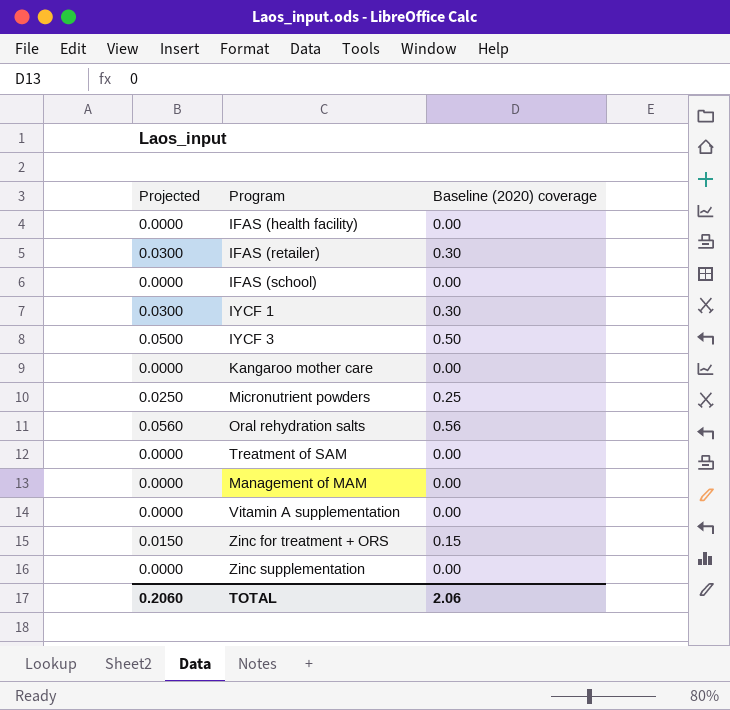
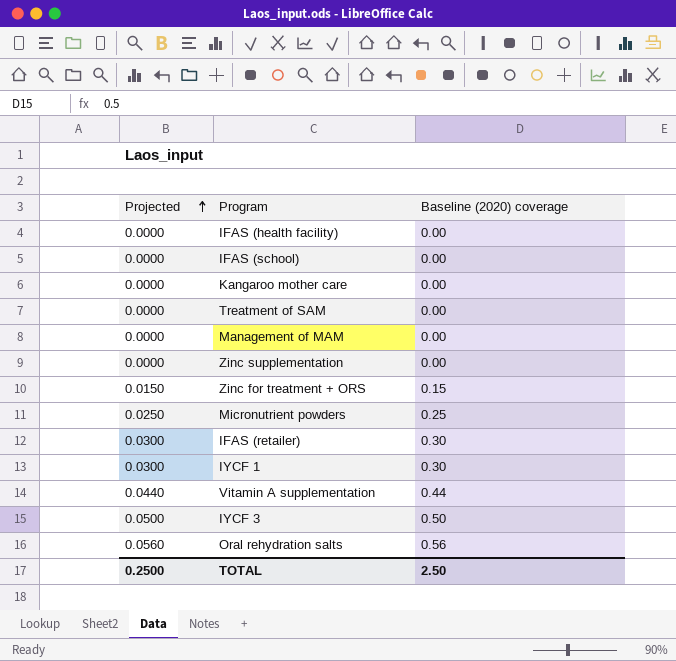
row order: none -> Projected ascending
Vitamin A supplementation | Projected: 0.0000 -> 0.0440
Vitamin A supplementation | Baseline (2020) coverage: 0.00 -> 0.44
TOTAL | Projected: 0.2060 -> 0.2500
TOTAL | Baseline (2020) coverage: 2.06 -> 2.50

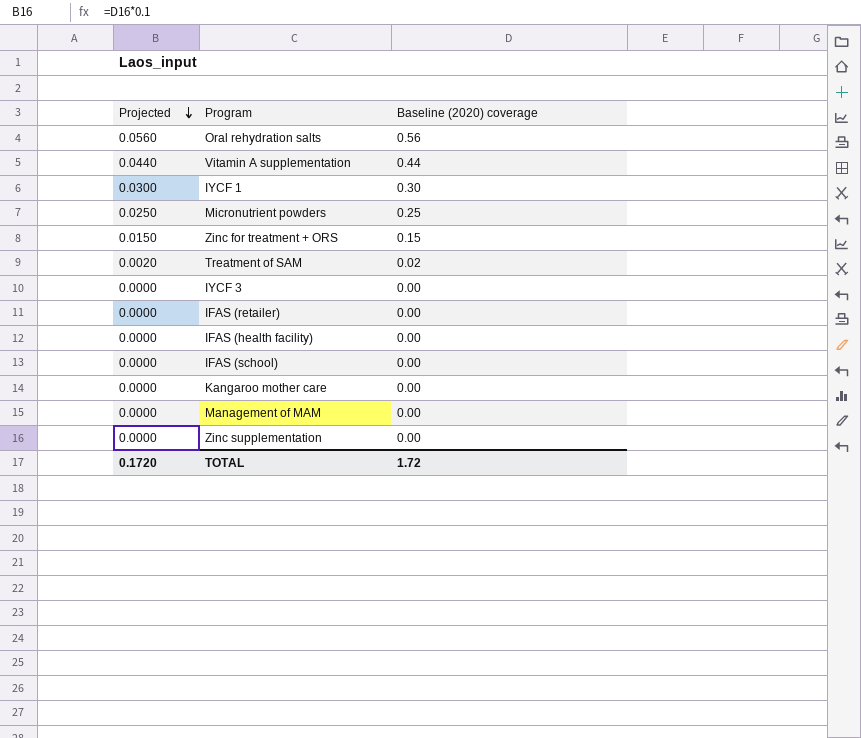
row order: Projected ascending -> Projected descending
Treatment of SAM | Projected: 0.0000 -> 0.0020
Treatment of SAM | Baseline (2020) coverage: 0.00 -> 0.02
IYCF 3 | Projected: 0.0500 -> 0.0000
IYCF 3 | Baseline (2020) coverage: 0.50 -> 0.00
IFAS (retailer) | Projected: 0.0300 -> 0.0000
IFAS (retailer) | Baseline (2020) coverage: 0.30 -> 0.00
TOTAL | Projected: 0.2500 -> 0.1720
TOTAL | Baseline (2020) coverage: 2.50 -> 1.72

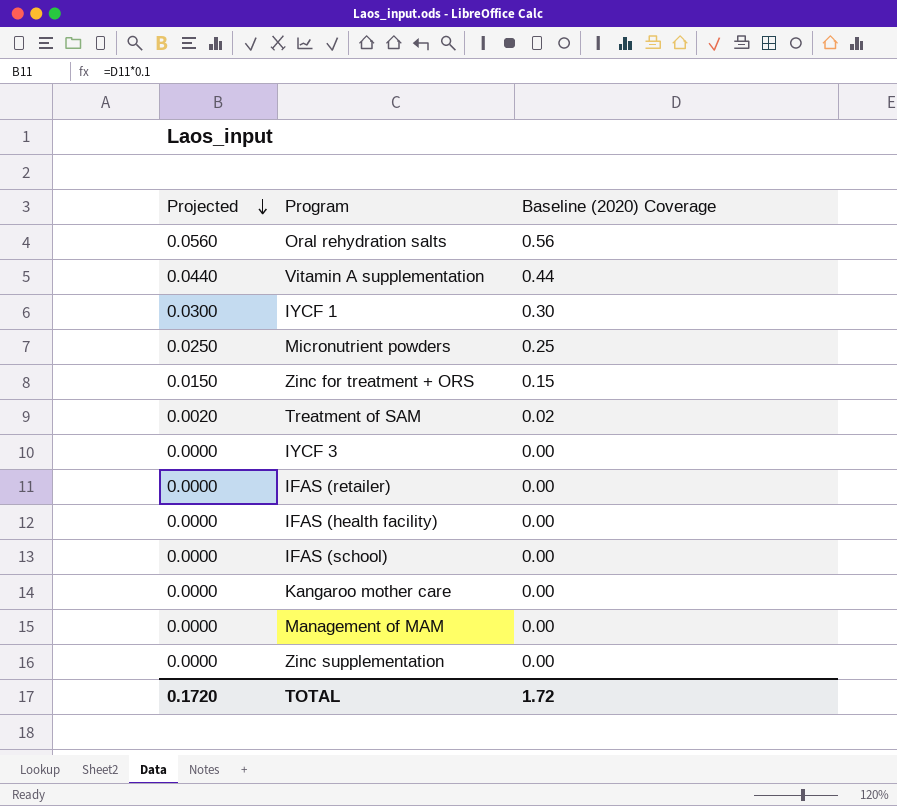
column name: Baseline (2020) coverage -> Baseline (2020) Coverage

